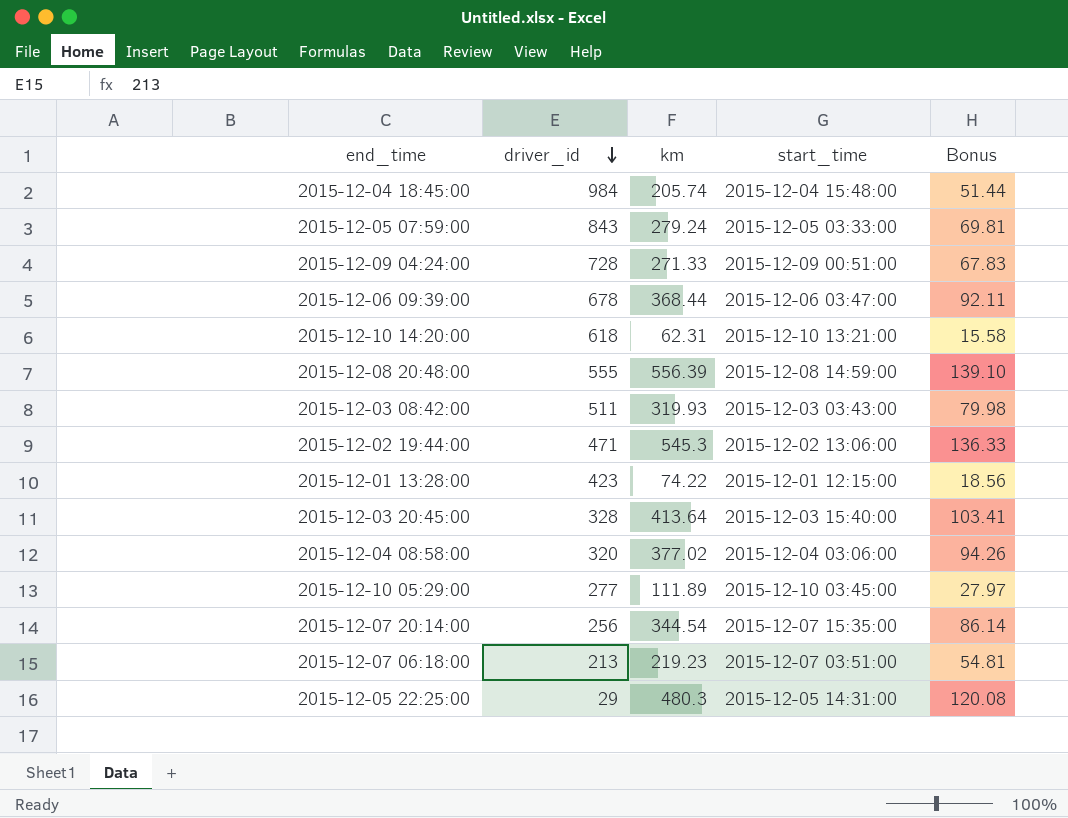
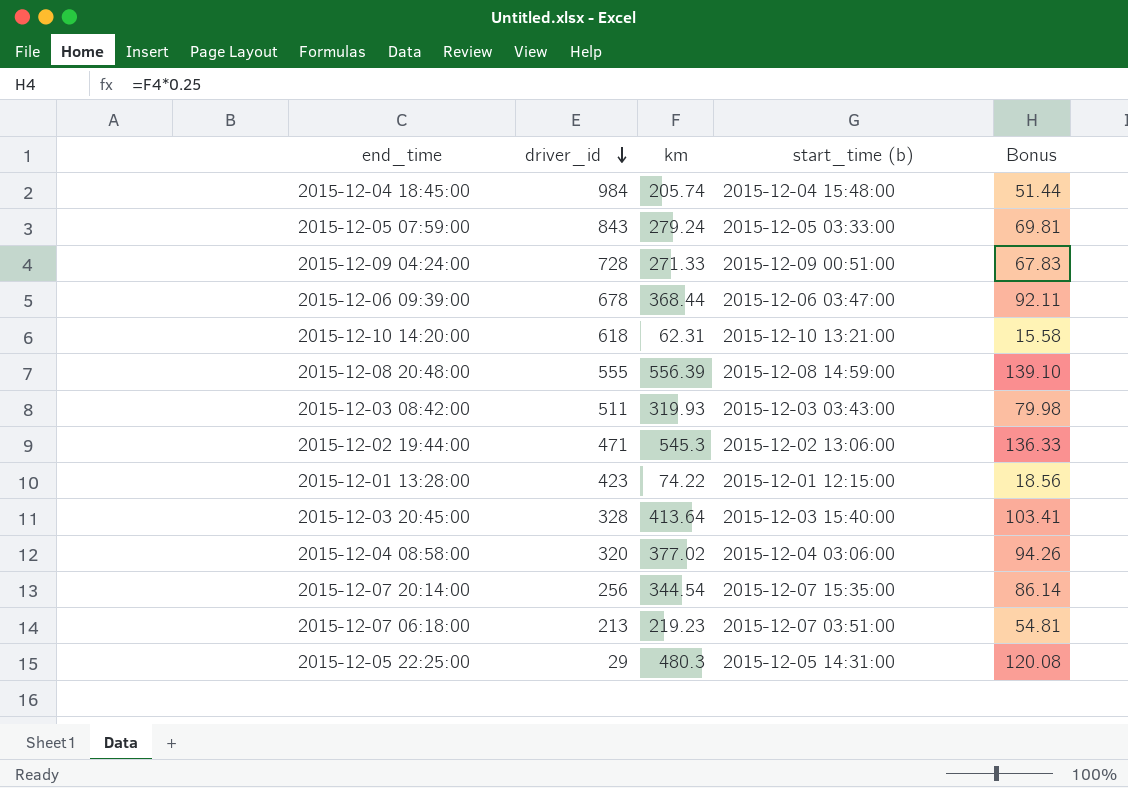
column name: start_time -> start_time (b)
row 2015-12-10 05:29:00: 277 | 111.89 | 2015-12-10 03:45:00 | 27.97 -> none

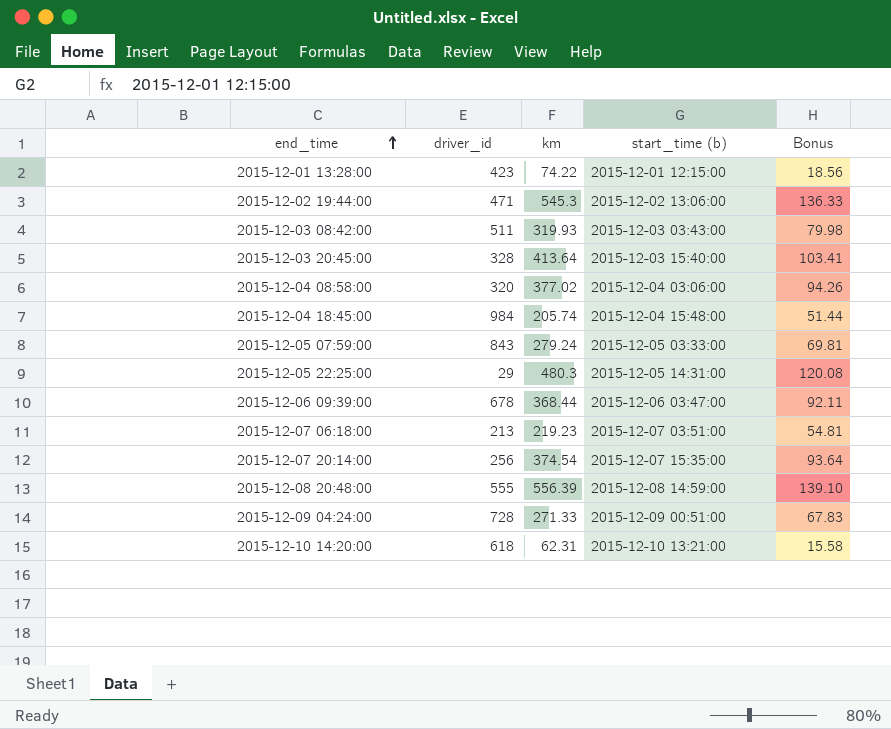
row order: driver_id descending -> end_time ascending
2015-12-07 20:14:00 | km: 344.54 -> 374.54
2015-12-07 20:14:00 | Bonus: 86.14 -> 93.64

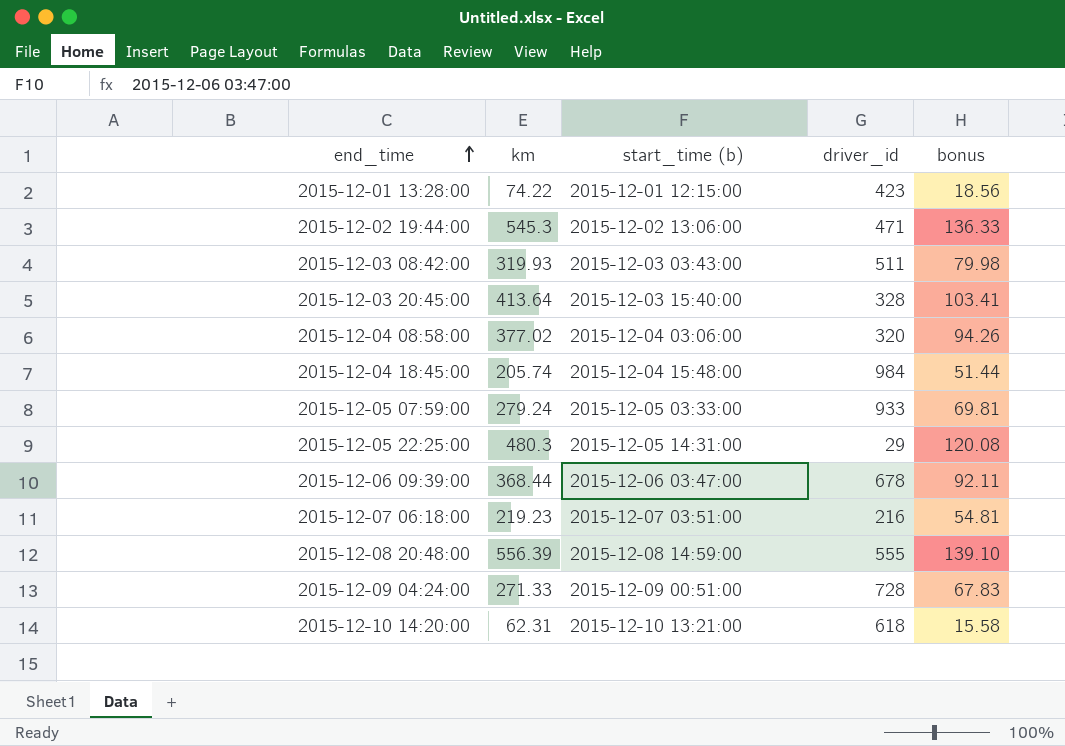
column driver_id | position: 2 -> 4
column name: Bonus -> bonus
row 2015-12-07 20:14:00: 256 | 374.54 | 2015-12-07 15:35:00 | 93.64 -> none
2015-12-05 07:59:00 | driver_id: 843 -> 933
2015-12-07 06:18:00 | driver_id: 213 -> 216

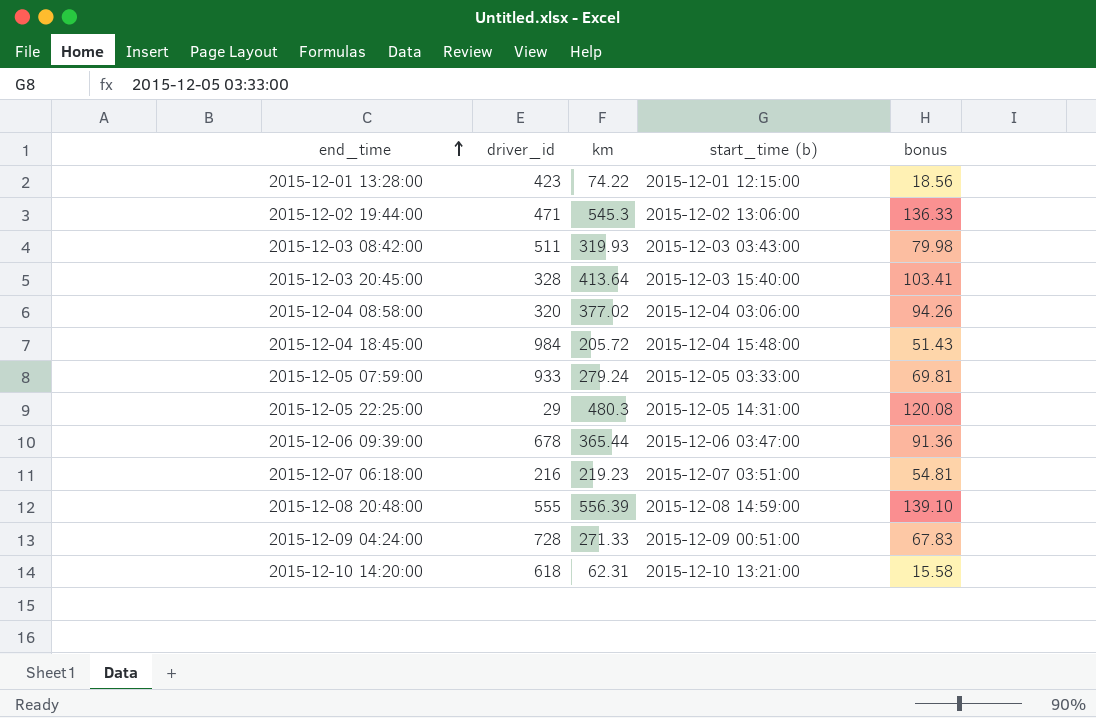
column driver_id | position: 4 -> 2
2015-12-04 18:45:00 | km: 205.74 -> 205.72
2015-12-04 18:45:00 | bonus: 51.44 -> 51.43
2015-12-06 09:39:00 | km: 368.44 -> 365.44
2015-12-06 09:39:00 | bonus: 92.11 -> 91.36

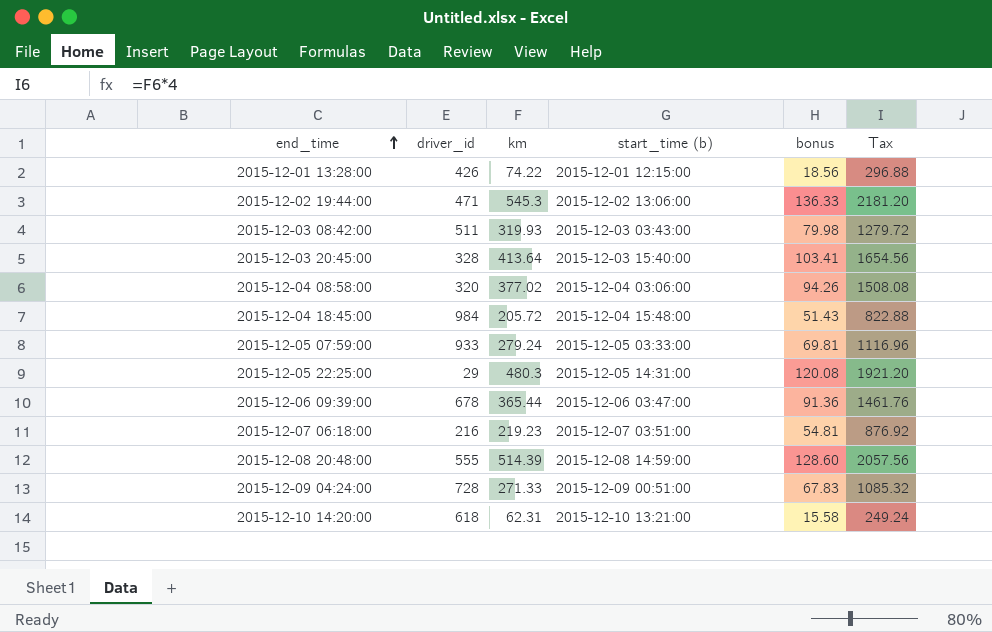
column Tax | formula: none -> [km] * 4
2015-12-01 13:28:00 | driver_id: 423 -> 426
2015-12-08 20:48:00 | km: 556.39 -> 514.39
2015-12-08 20:48:00 | bonus: 139.10 -> 128.60

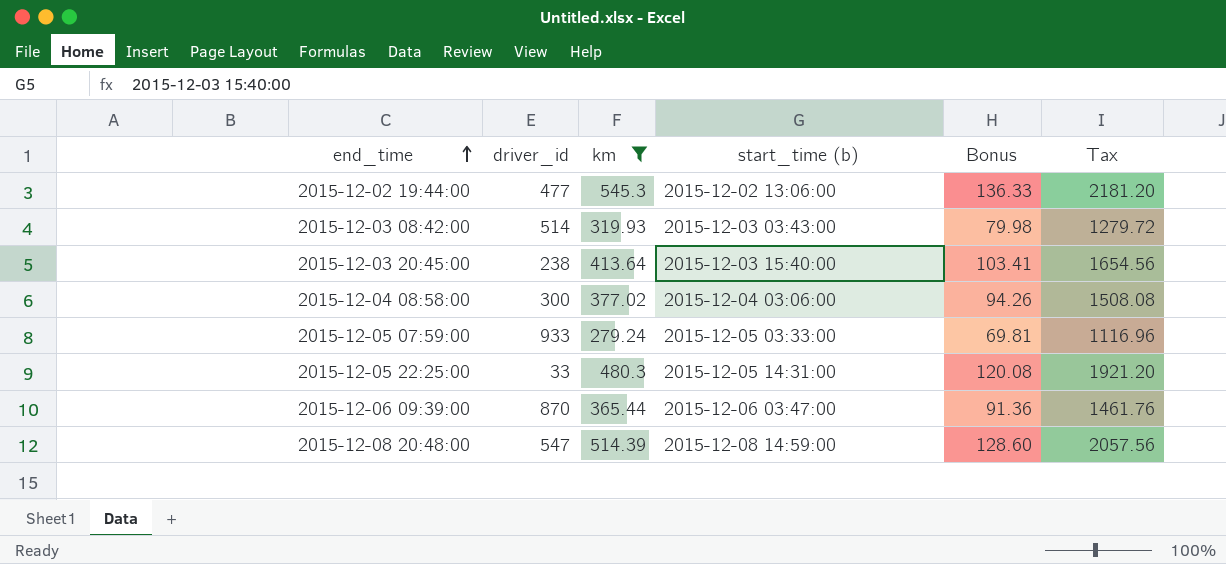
filter: none -> km >= 279.24
column name: bonus -> Bonus
2015-12-02 19:44:00 | driver_id: 471 -> 477
2015-12-03 08:42:00 | driver_id: 511 -> 514
2015-12-03 20:45:00 | driver_id: 328 -> 238
2015-12-04 08:58:00 | driver_id: 320 -> 300
2015-12-05 22:25:00 | driver_id: 29 -> 33
2015-12-06 09:39:00 | driver_id: 678 -> 870
2015-12-08 20:48:00 | driver_id: 555 -> 547

